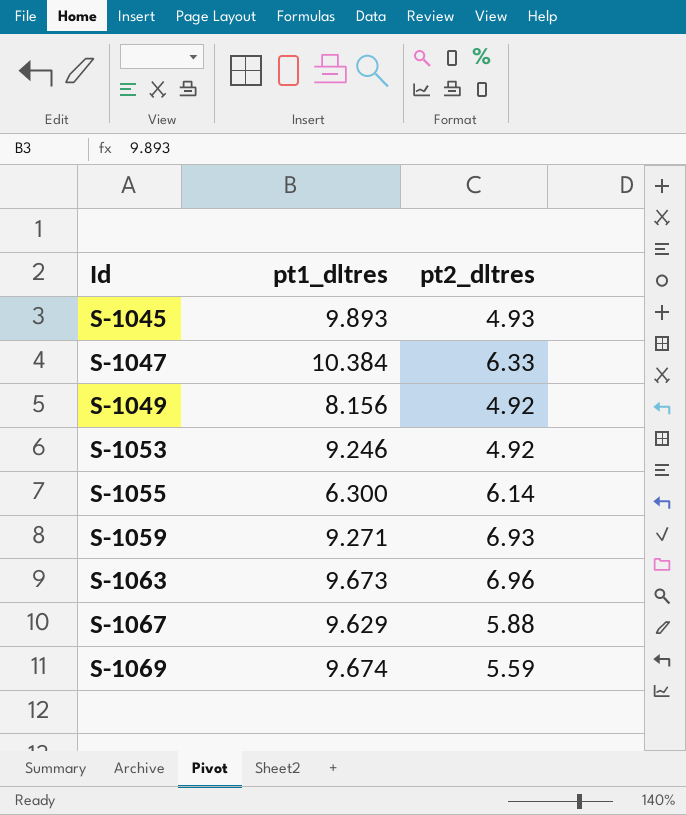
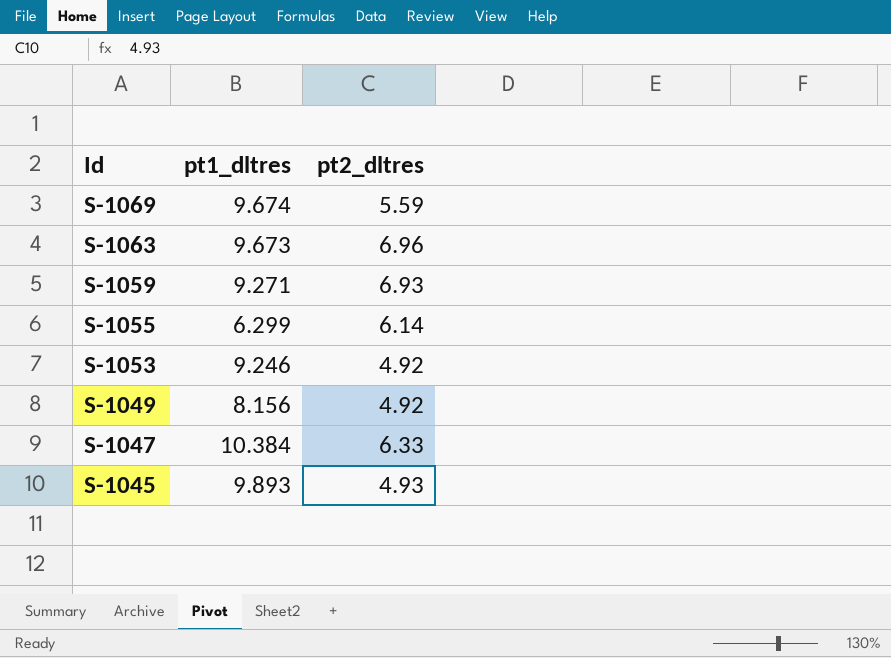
row order: Id ascending -> Id descending
row S-1067: 9.629 | 5.88 -> none
S-1055 | pt1_dltres: 6.300 -> 6.299

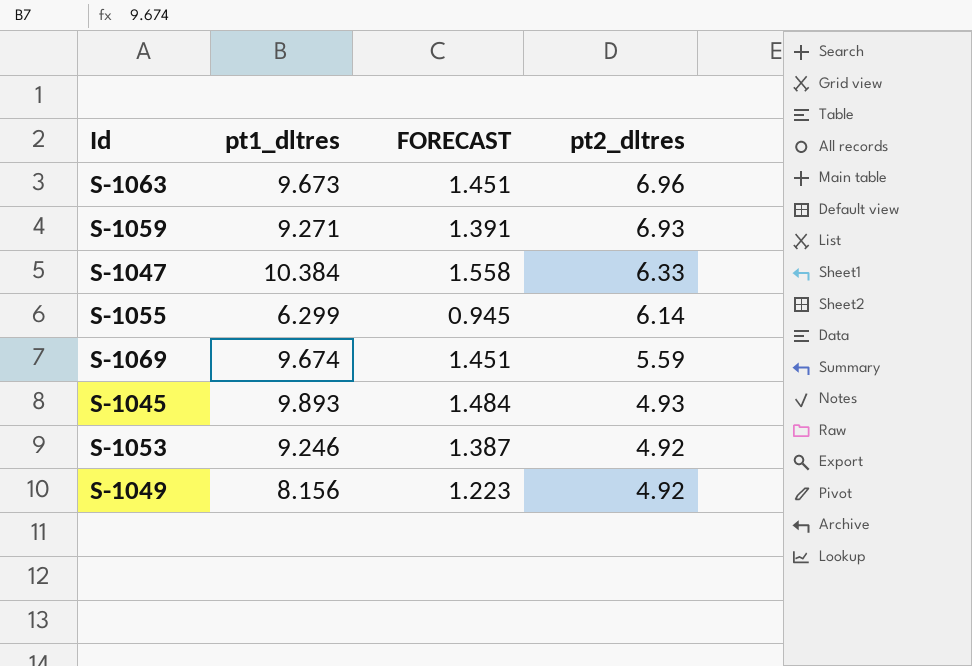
row order: Id descending -> pt2_dltres descending
column FORECAST | formula: none -> [pt1_dltres] * 0.15

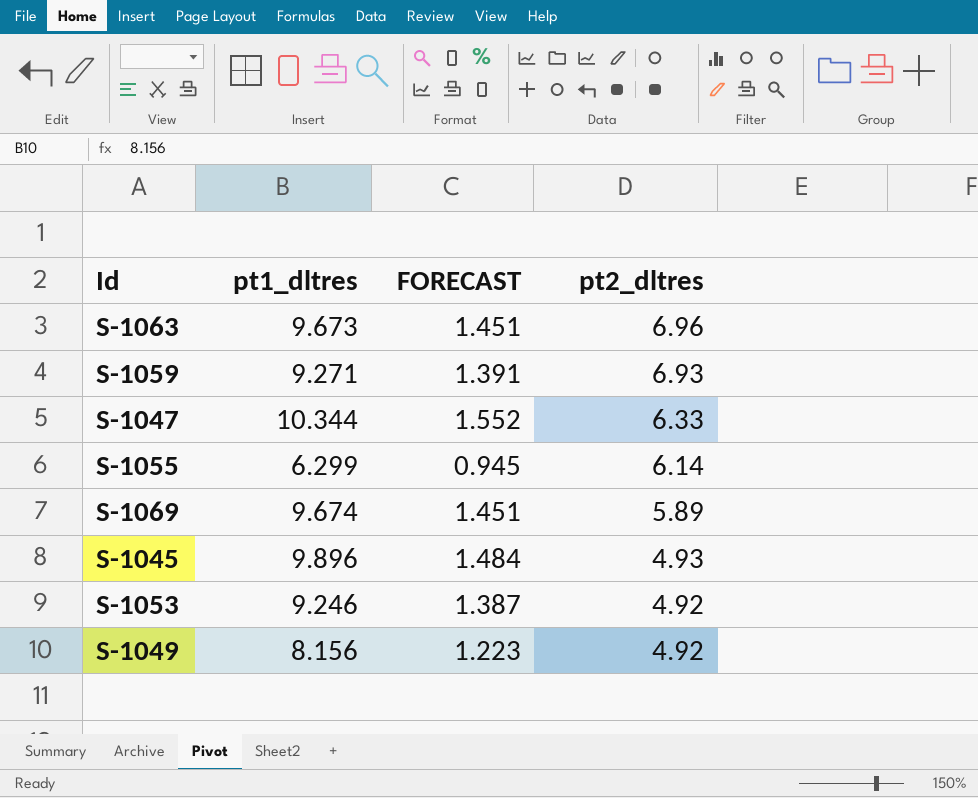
S-1047 | pt1_dltres: 10.384 -> 10.344
S-1047 | FORECAST: 1.558 -> 1.552
S-1069 | pt2_dltres: 5.59 -> 5.89
S-1045 | pt1_dltres: 9.893 -> 9.896

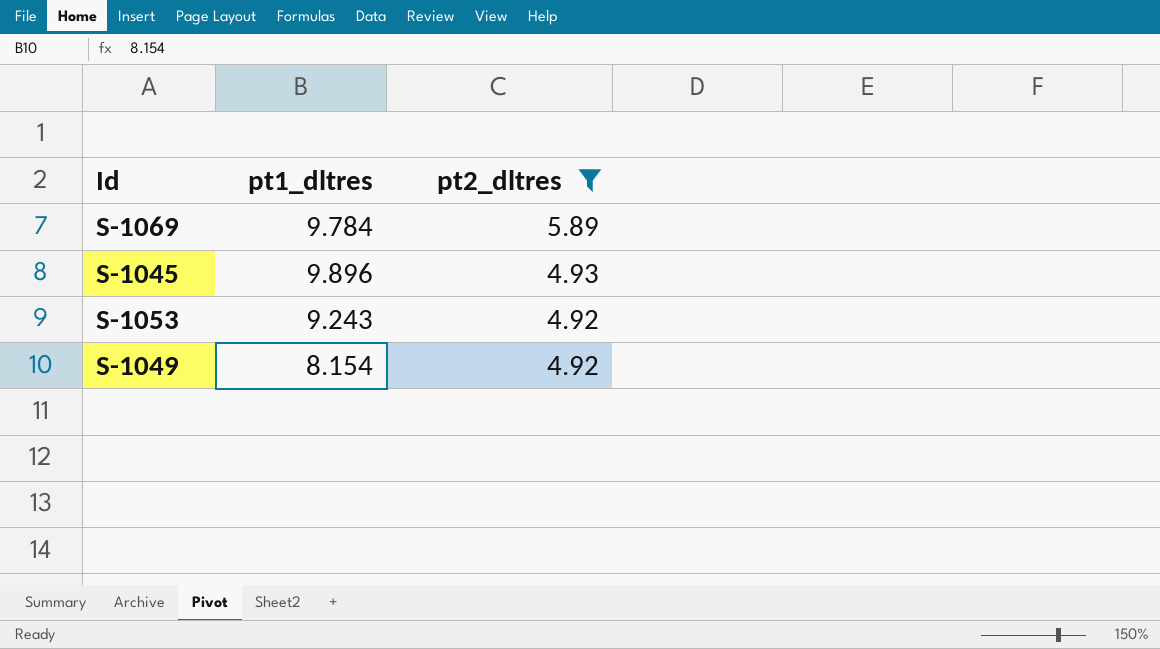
filter: none -> pt2_dltres <= 5.89
column FORECAST | formula: [pt1_dltres] * 0.15 -> none
S-1069 | pt1_dltres: 9.674 -> 9.784
S-1053 | pt1_dltres: 9.246 -> 9.243
S-1049 | pt1_dltres: 8.156 -> 8.154

